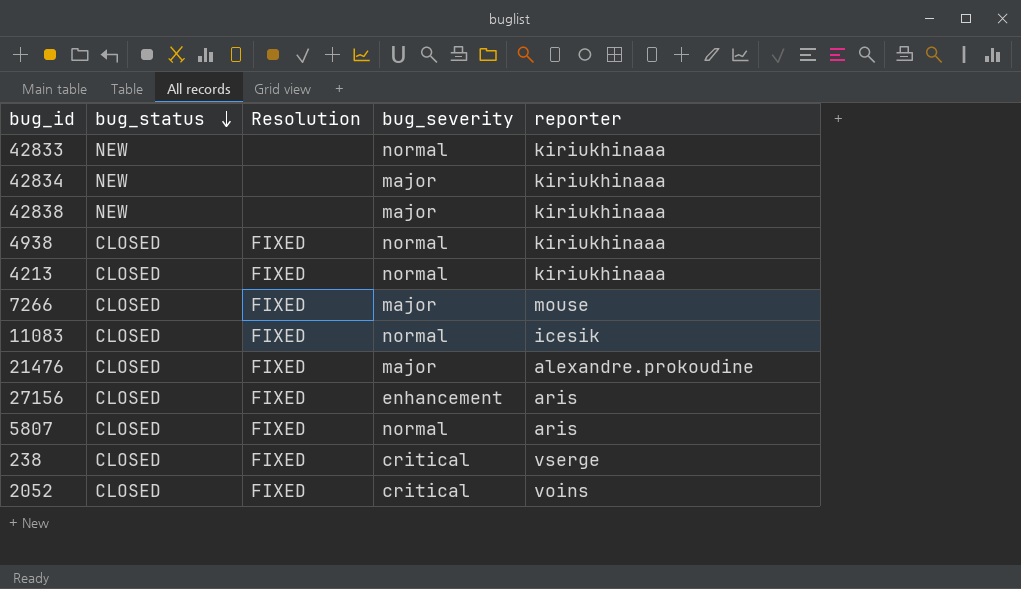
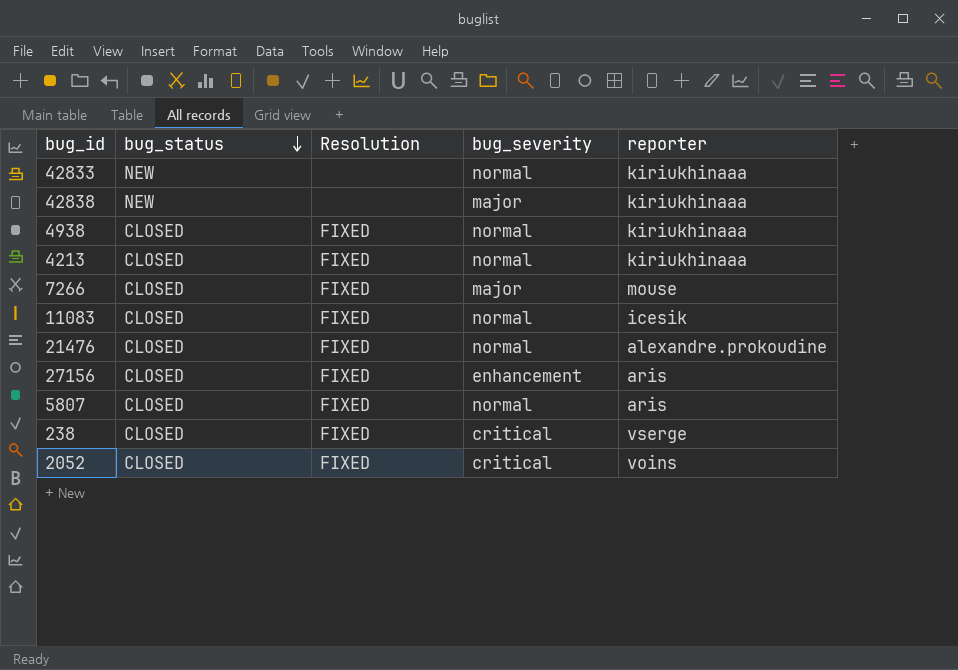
row 42834: NEW | none | major | kiriukhinaaa -> none
21476 | bug_severity: major -> normal

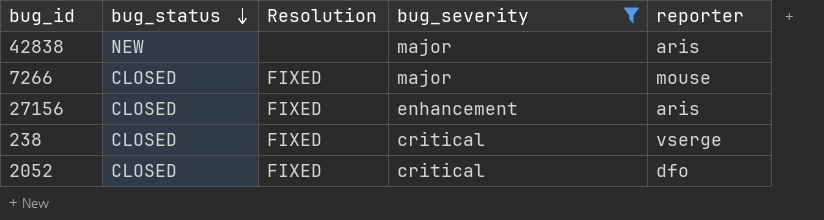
filter: none -> bug_severity != normal
42838 | reporter: kiriukhinaaa -> aris
2052 | reporter: voins -> dfo

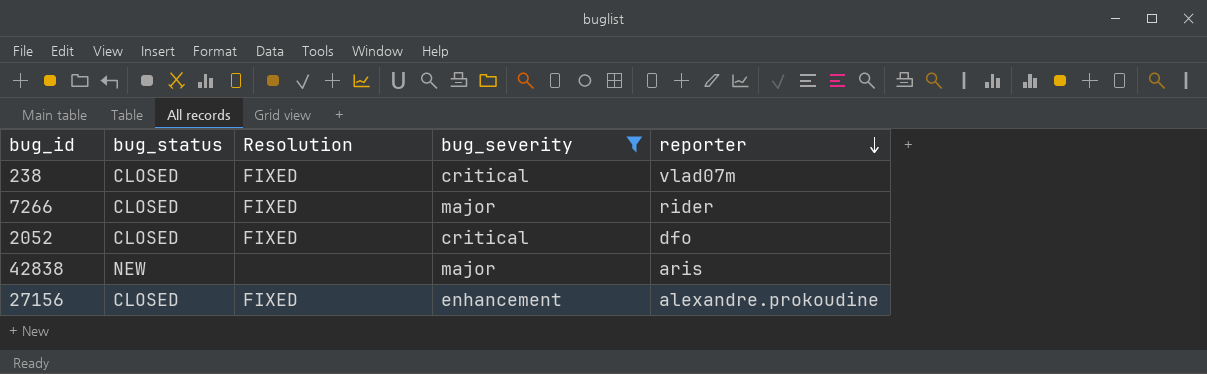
row order: bug_status descending -> reporter descending
238 | reporter: vserge -> vlad07m
7266 | reporter: mouse -> rider
27156 | reporter: aris -> alexandre.prokoudine

